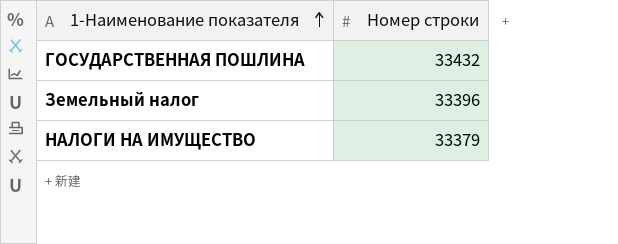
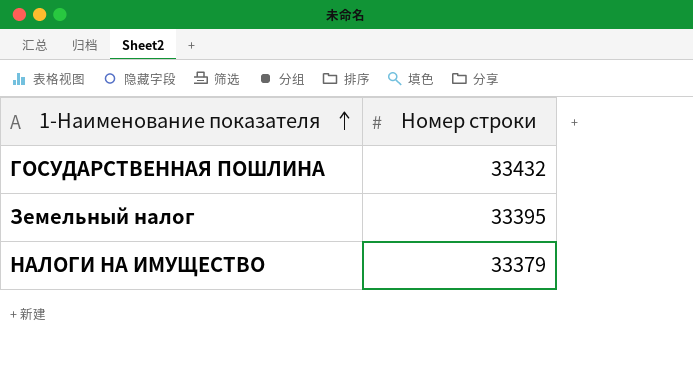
Земельный налог | Номер строки: 33396 -> 33395

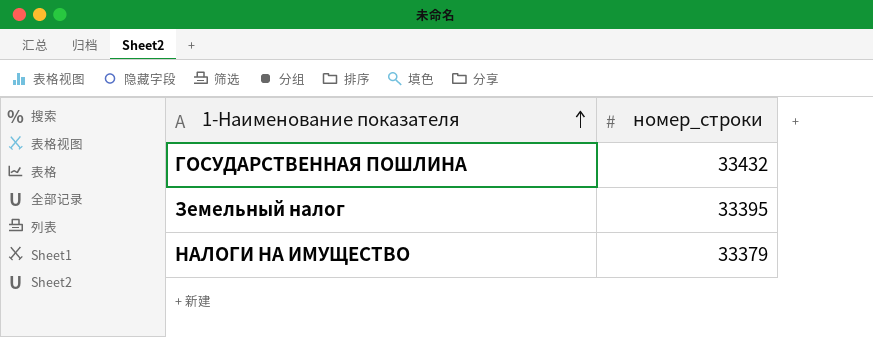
column name: Номер строки -> номер_строки

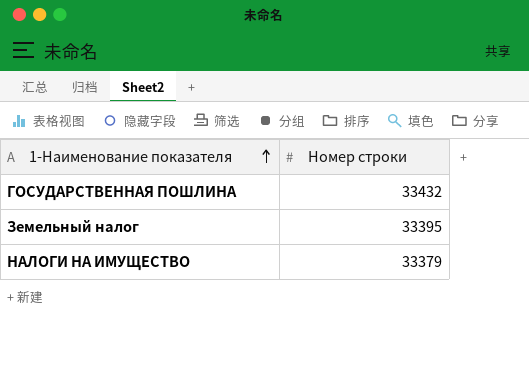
column name: номер_строки -> Номер строки

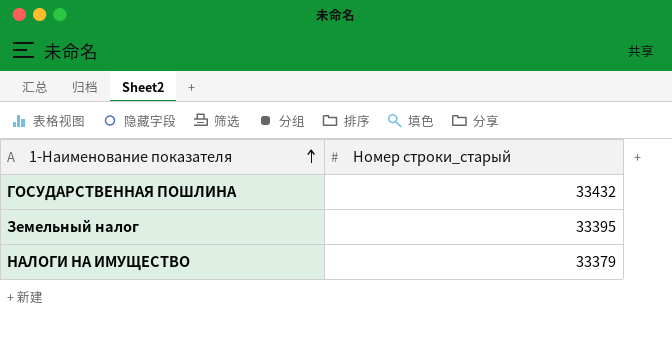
column name: Номер строки -> Номер строки_старый

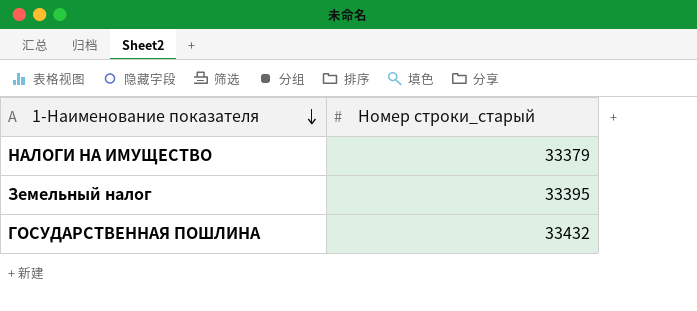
row order: 1-Наименование показателя ascending -> 1-Наименование показателя descending

